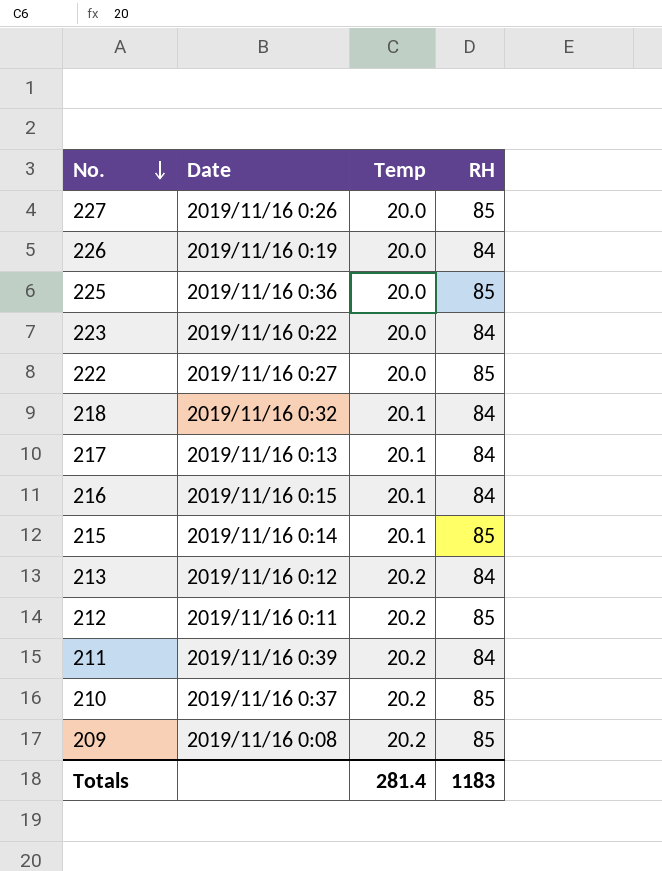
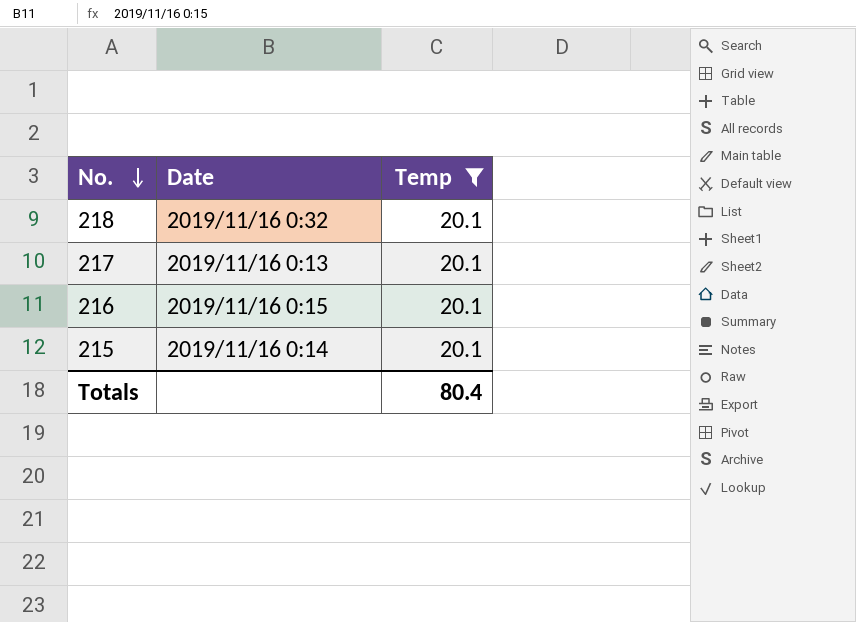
filter: none -> Temp = 20.1
column RH | position: 4 -> none
Totals | Temp: 281.4 -> 80.4

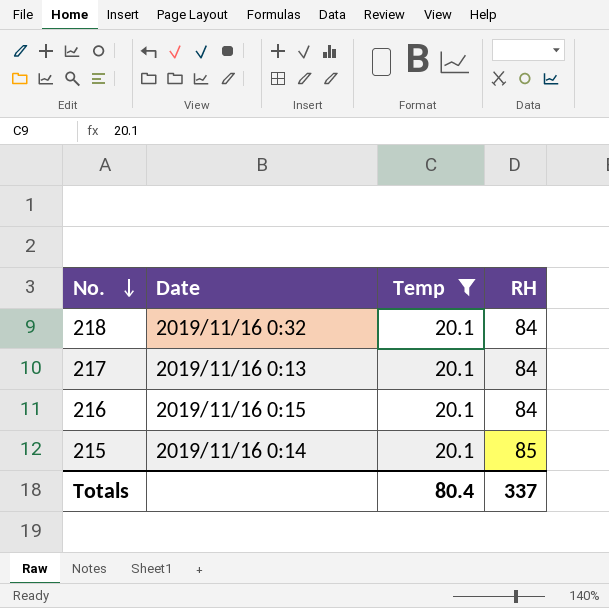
column RH | position: none -> 4

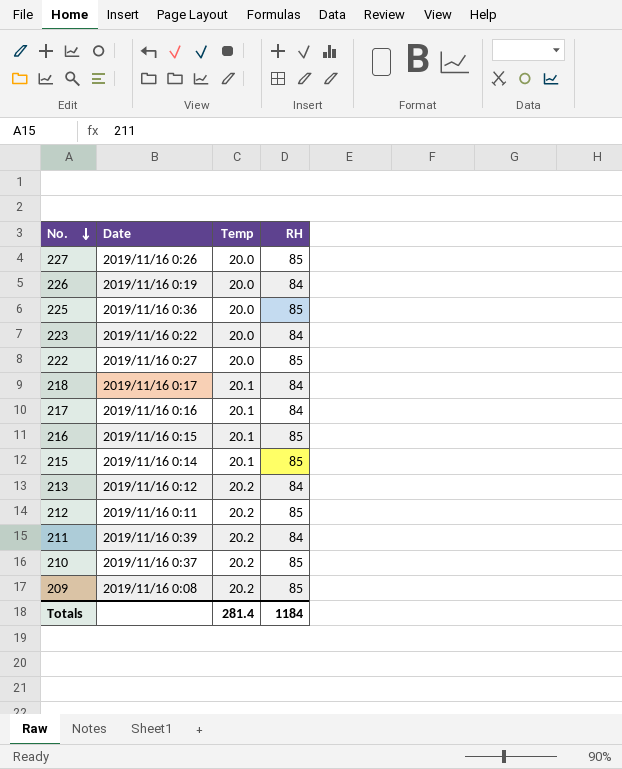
filter: Temp = 20.1 -> none
218 | Date: 2019/11/16 0:32 -> 2019/11/16 0:17
217 | Date: 2019/11/16 0:13 -> 2019/11/16 0:16
216 | RH: 84 -> 85
Totals | Temp: 80.4 -> 281.4
Totals | RH: 337 -> 1184

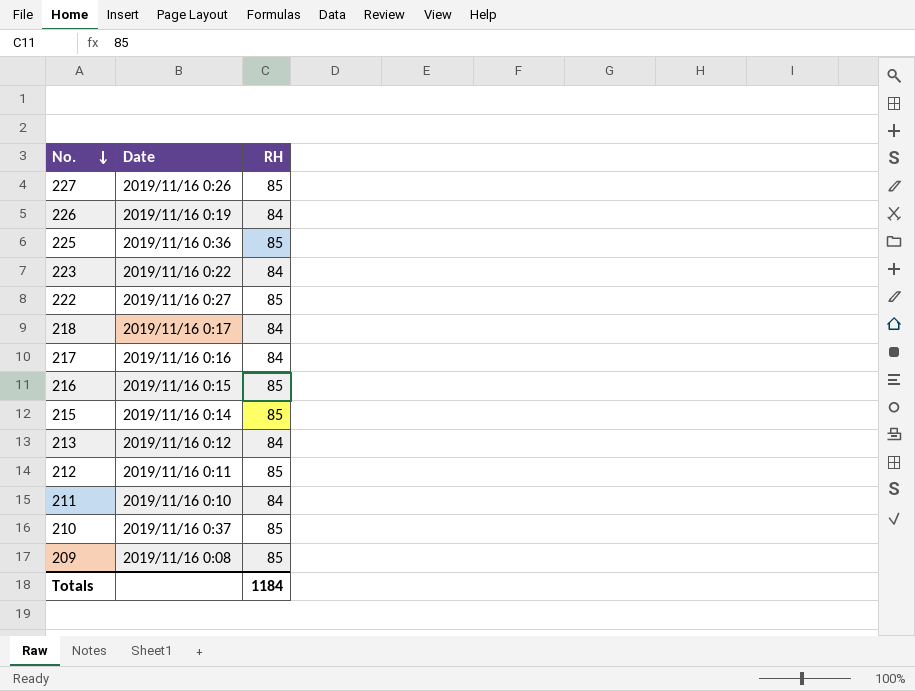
column Temp | position: 3 -> none
211 | Date: 2019/11/16 0:39 -> 2019/11/16 0:10

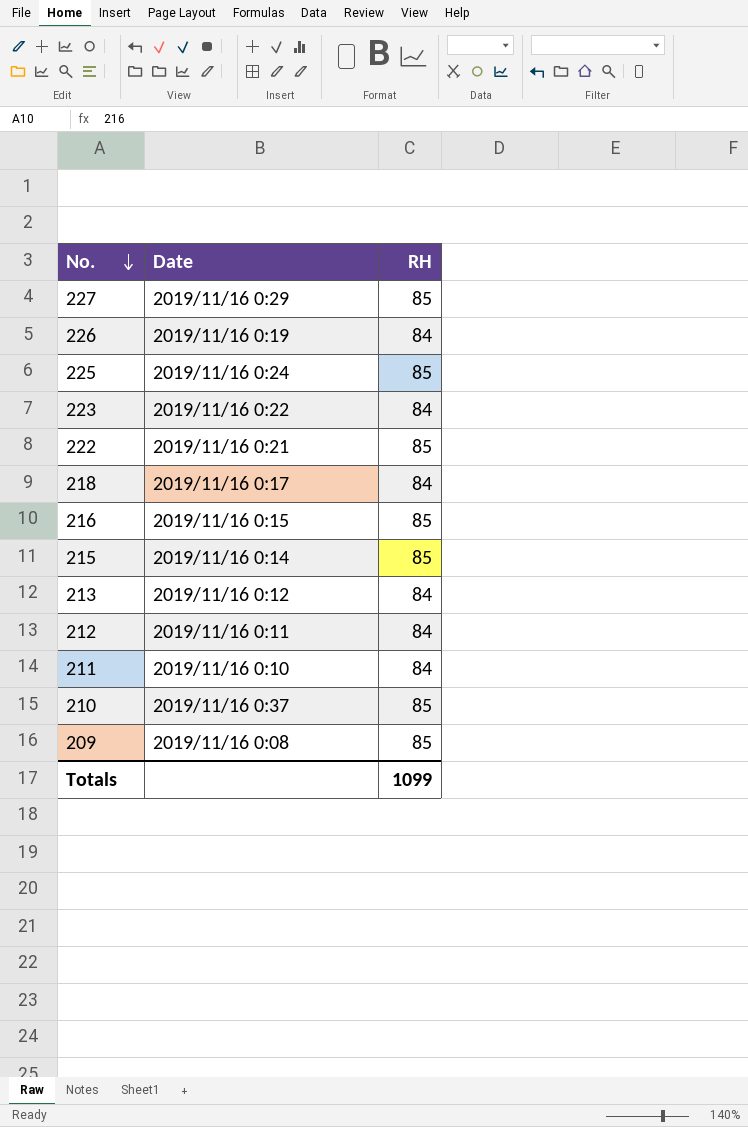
row 217: 2019/11/16 0:16 | 84 -> none
227 | Date: 2019/11/16 0:26 -> 2019/11/16 0:29
225 | Date: 2019/11/16 0:36 -> 2019/11/16 0:24
222 | Date: 2019/11/16 0:27 -> 2019/11/16 0:21
212 | RH: 85 -> 84
Totals | RH: 1184 -> 1099

